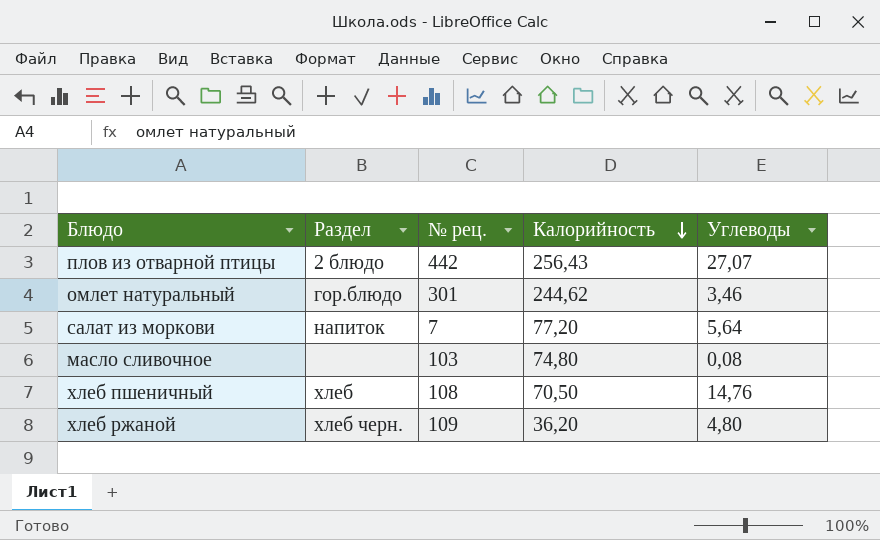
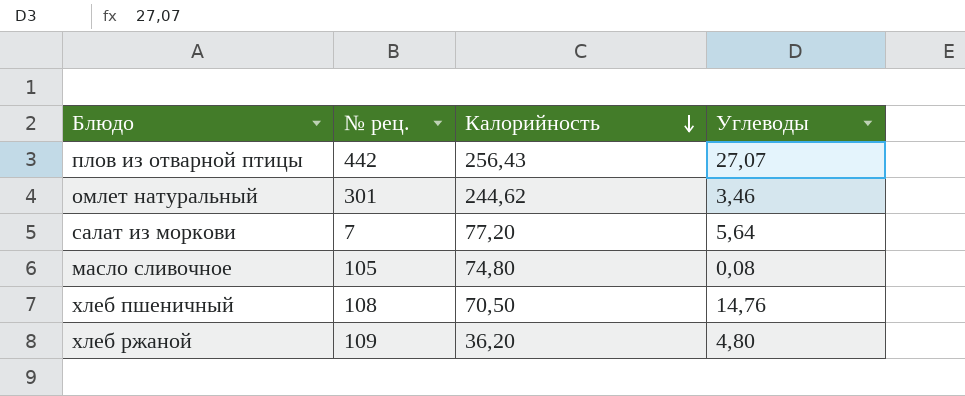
column Раздел | position: 2 -> none
масло сливочное | № рец.: 103 -> 105

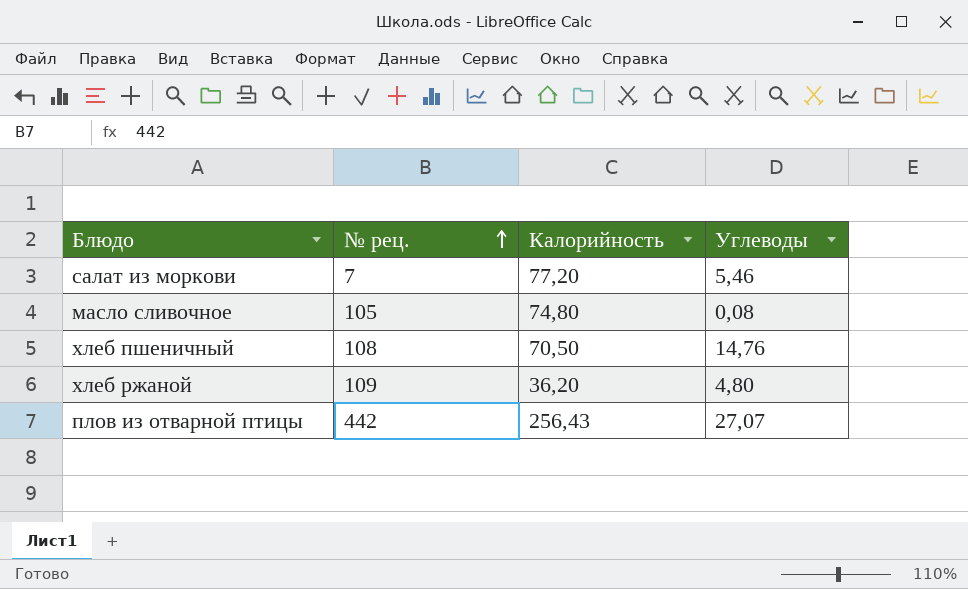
row order: Калорийность descending -> № рец. ascending
row омлет натуральный: 301 | 244,62 | 3,46 -> none
салат из моркови | Углеводы: 5,64 -> 5,46

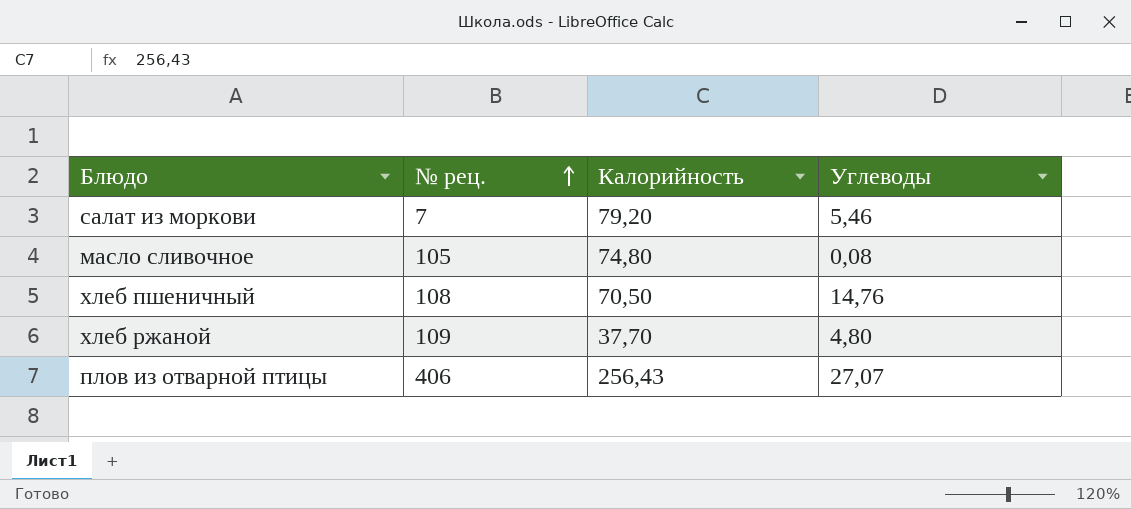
салат из моркови | Калорийность: 77,20 -> 79,20
хлеб ржаной | Калорийность: 36,20 -> 37,70
плов из отварной птицы | № рец.: 442 -> 406

